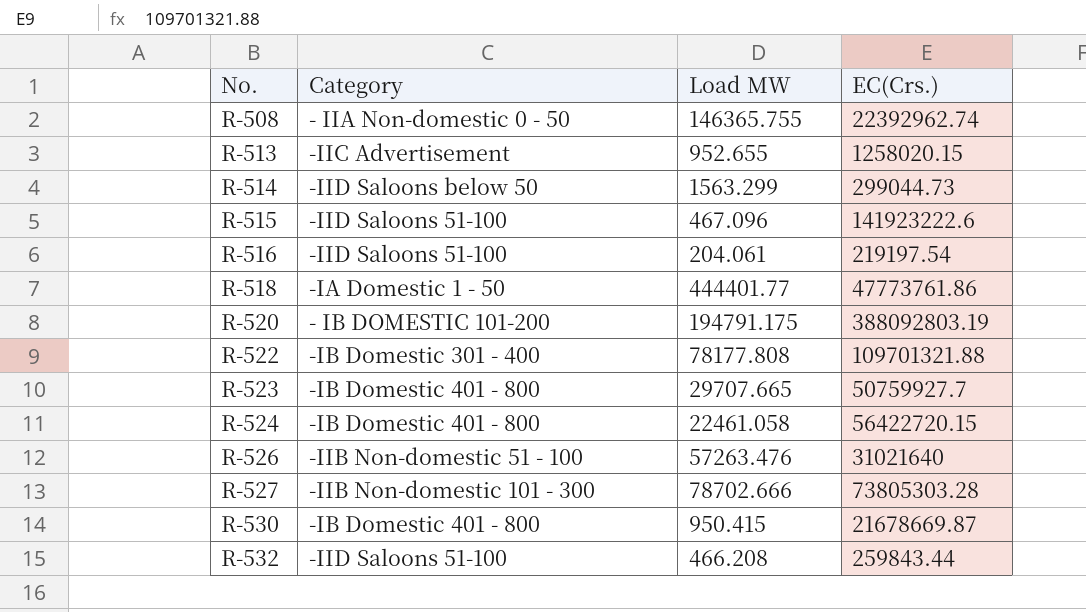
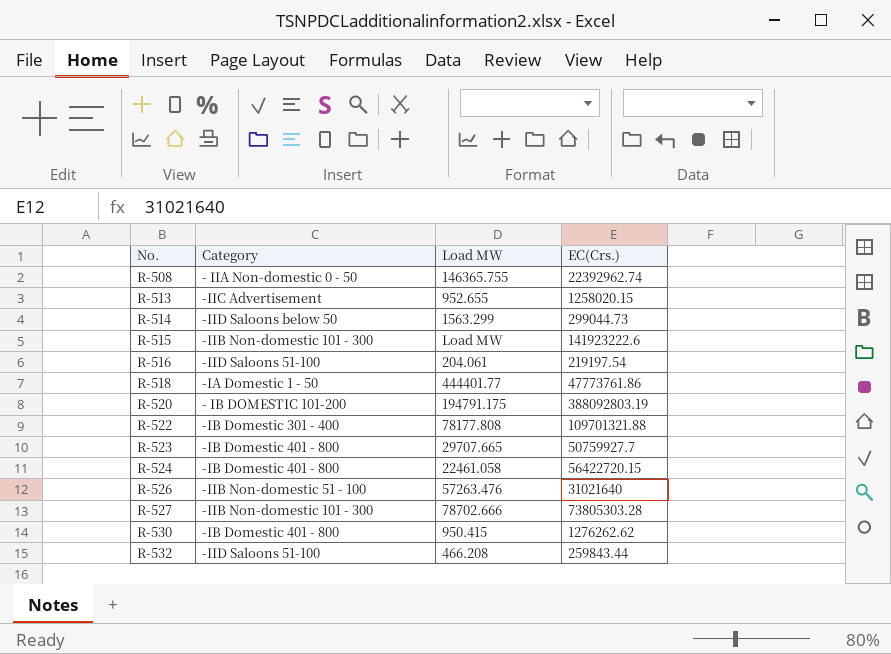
R-515 | Category: -IID Saloons 51-100 -> -IIB Non-domestic 101 - 300
R-515 | Load MW: 467.096 -> Load MW
R-530 | EC(Crs.): 21678669.87 -> 1276262.62

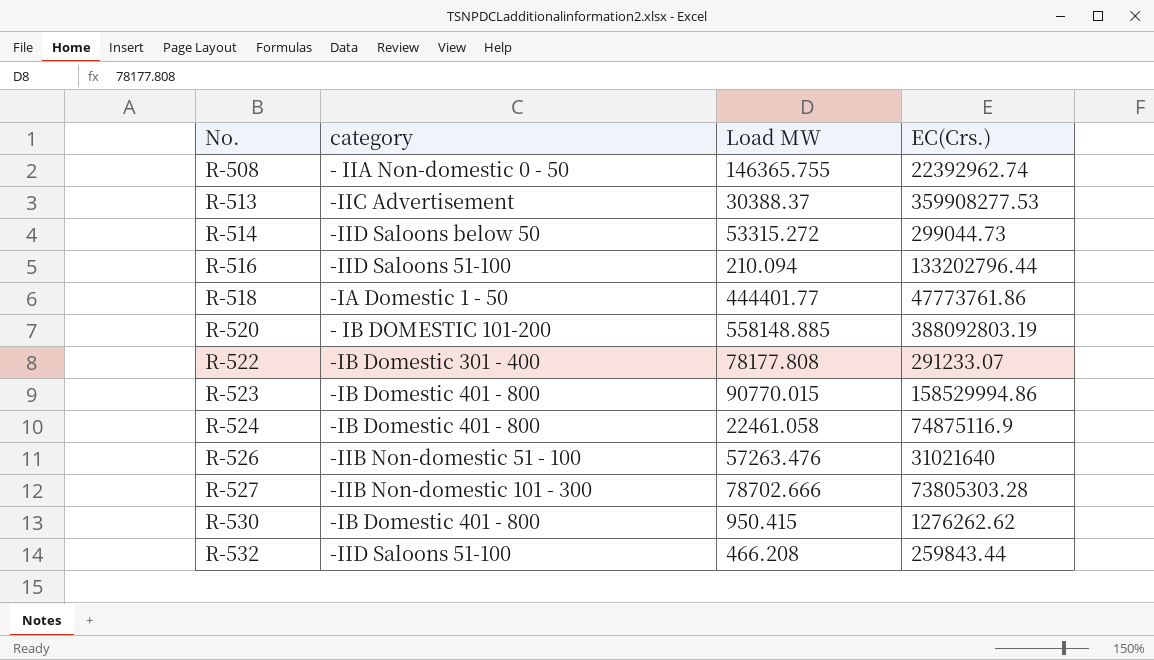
column name: Category -> category
row R-515: -IIB Non-domestic 101 - 300 | Load MW | 141923222.6 -> none
R-513 | Load MW: 952.655 -> 30388.37
R-513 | EC(Crs.): 1258020.15 -> 359908277.53
R-514 | Load MW: 1563.299 -> 53315.272
R-516 | Load MW: 204.061 -> 210.094
R-516 | EC(Crs.): 219197.54 -> 133202796.44
R-520 | Load MW: 194791.175 -> 558148.885
R-522 | EC(Crs.): 109701321.88 -> 291233.07
R-523 | Load MW: 29707.665 -> 90770.015
R-523 | EC(Crs.): 50759927.7 -> 158529994.86
R-524 | EC(Crs.): 56422720.15 -> 74875116.9

